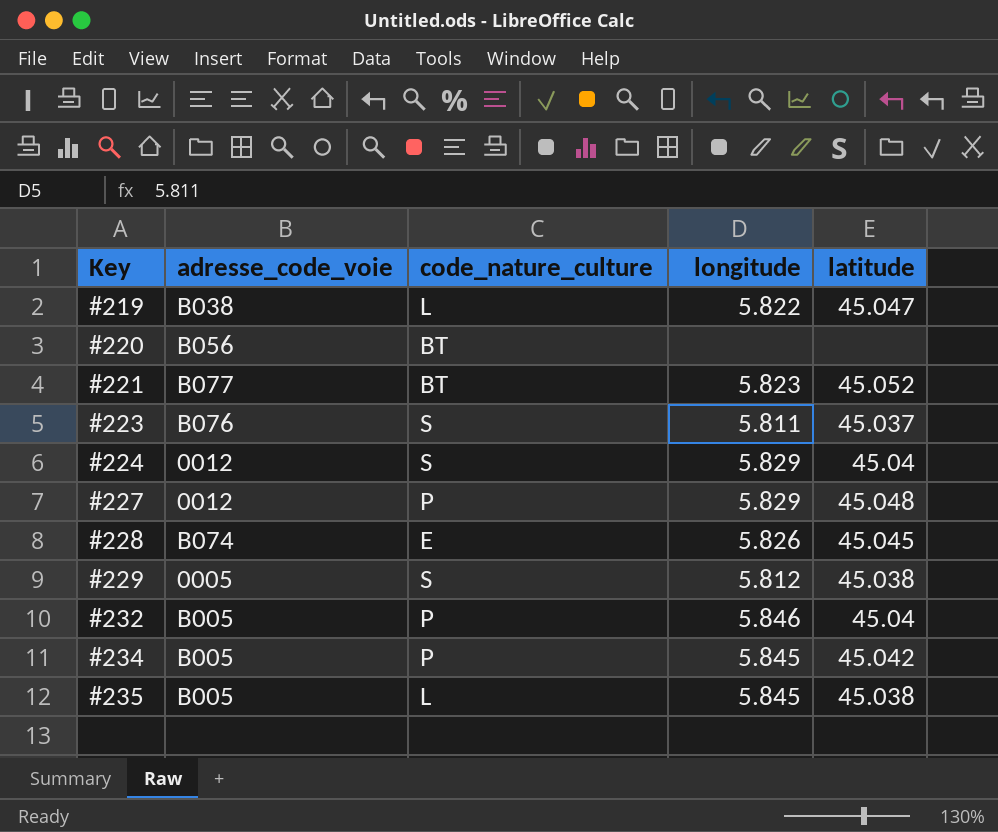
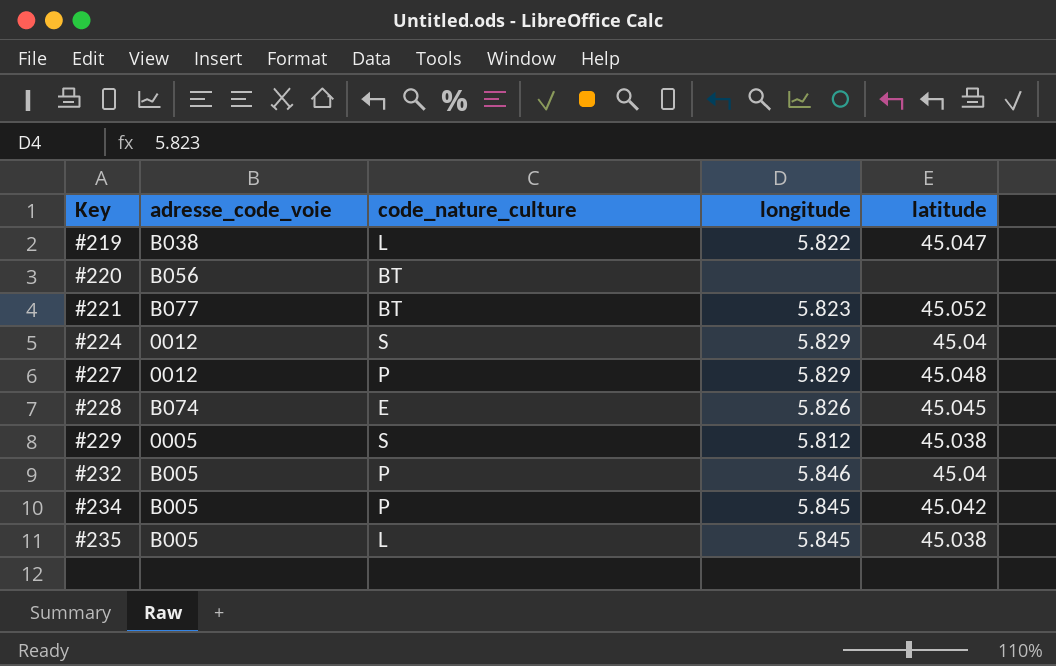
row #223: B076 | S | 5.811 | 45.037 -> none

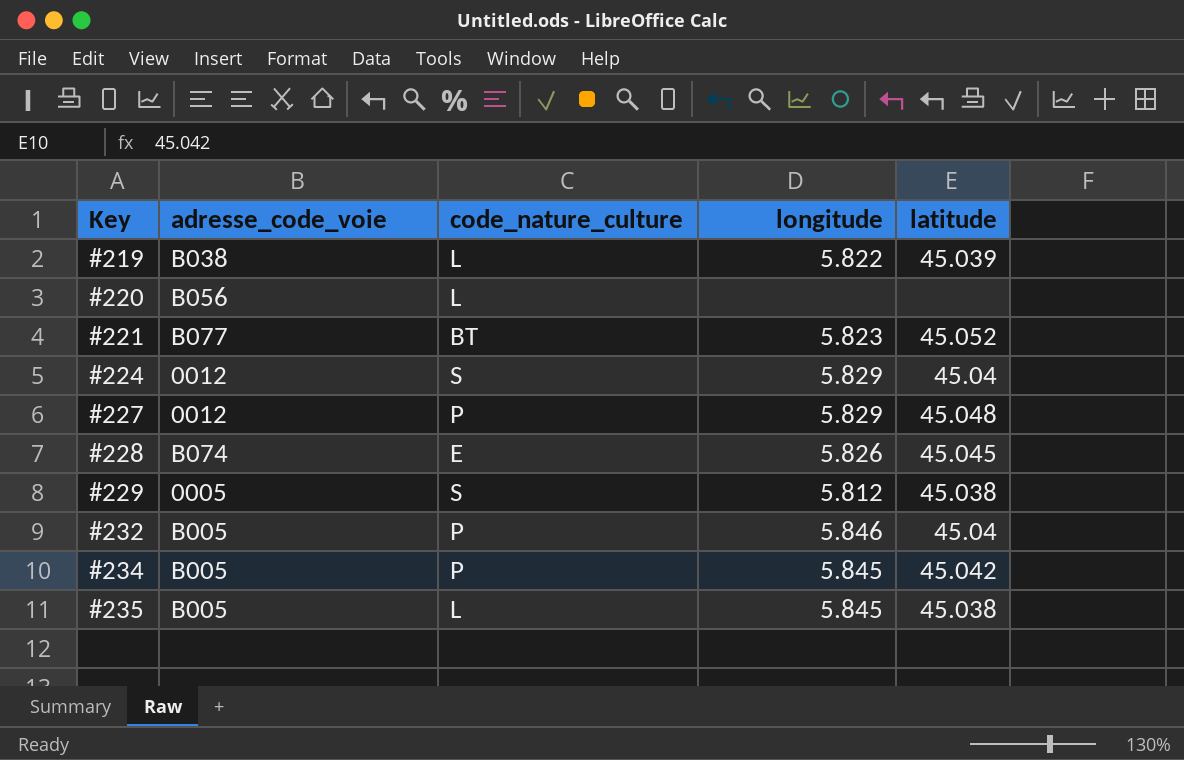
#219 | latitude: 45.047 -> 45.039
#220 | code_nature_culture: BT -> L

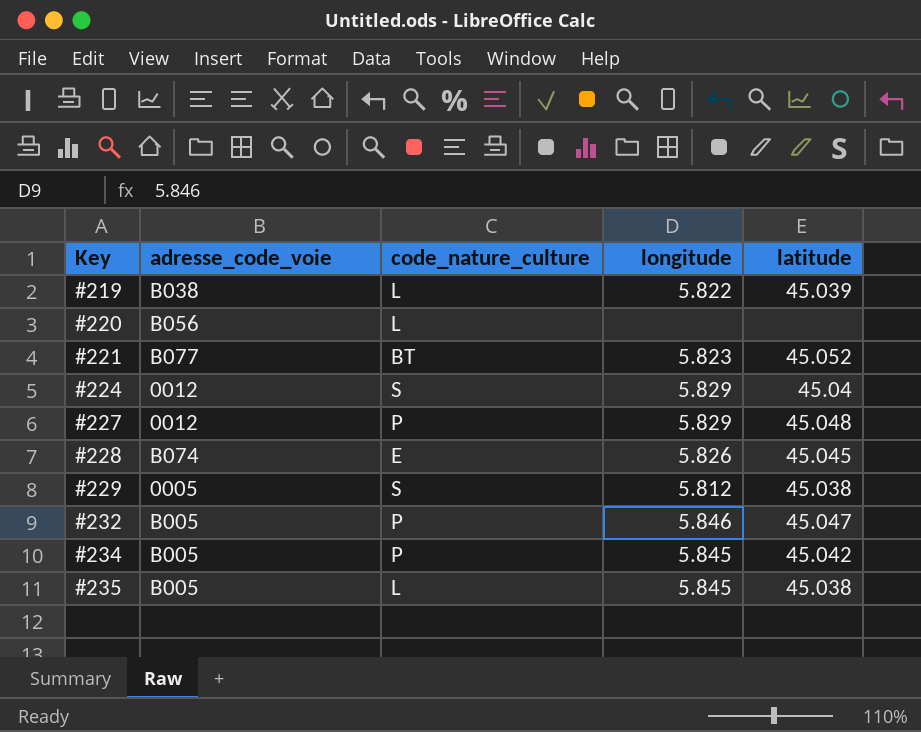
#232 | latitude: 45.04 -> 45.047

